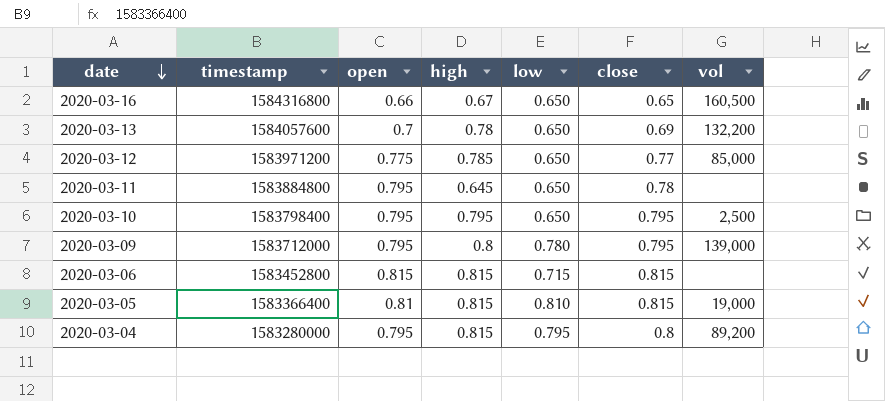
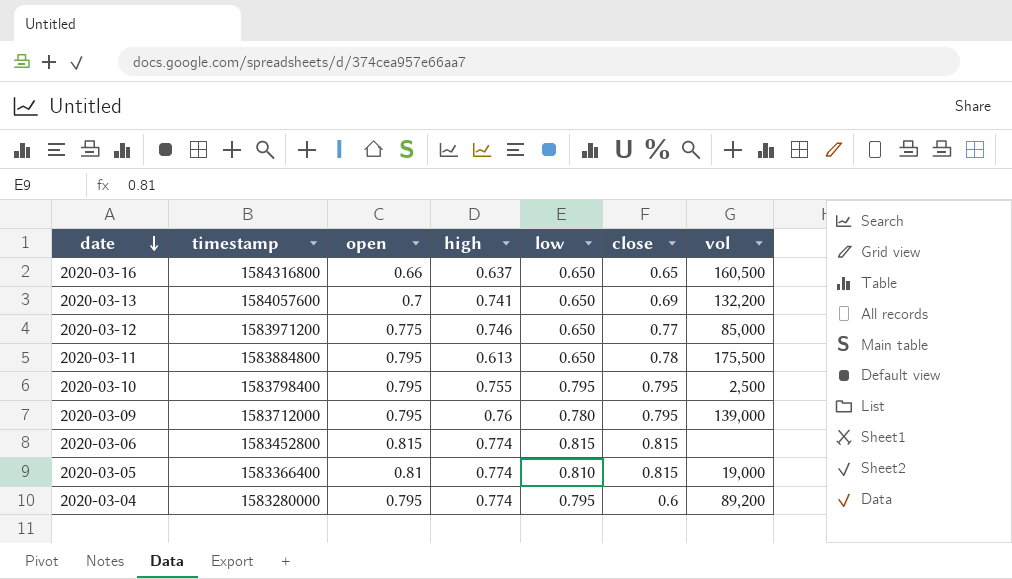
2020-03-16 | high: 0.67 -> 0.637
2020-03-13 | high: 0.78 -> 0.741
2020-03-12 | high: 0.785 -> 0.746
2020-03-11 | high: 0.645 -> 0.613
2020-03-11 | vol: none -> 175,500
2020-03-10 | high: 0.795 -> 0.755
2020-03-10 | low: 0.650 -> 0.795
2020-03-09 | high: 0.8 -> 0.76
2020-03-06 | high: 0.815 -> 0.774
2020-03-06 | low: 0.715 -> 0.815
2020-03-05 | high: 0.815 -> 0.774
2020-03-04 | high: 0.815 -> 0.774
2020-03-04 | close: 0.8 -> 0.6

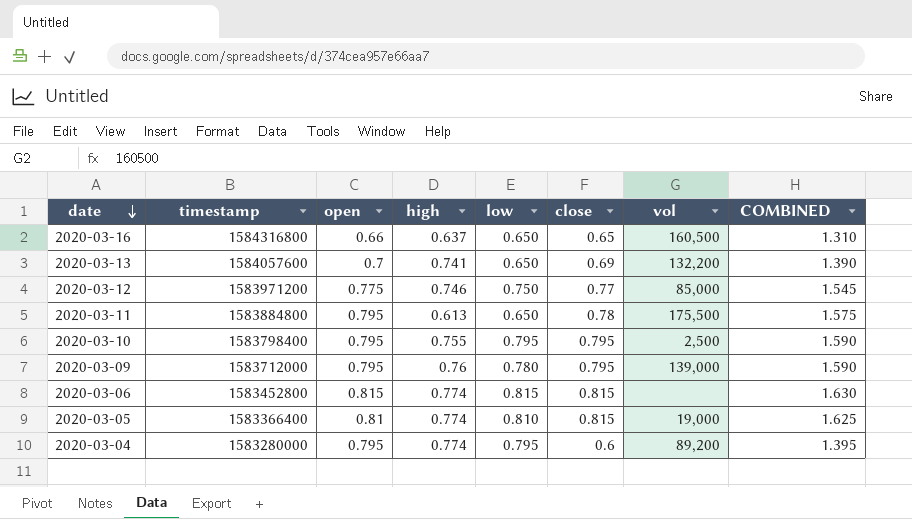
column COMBINED | formula: none -> [open] + [close]
2020-03-12 | low: 0.650 -> 0.750

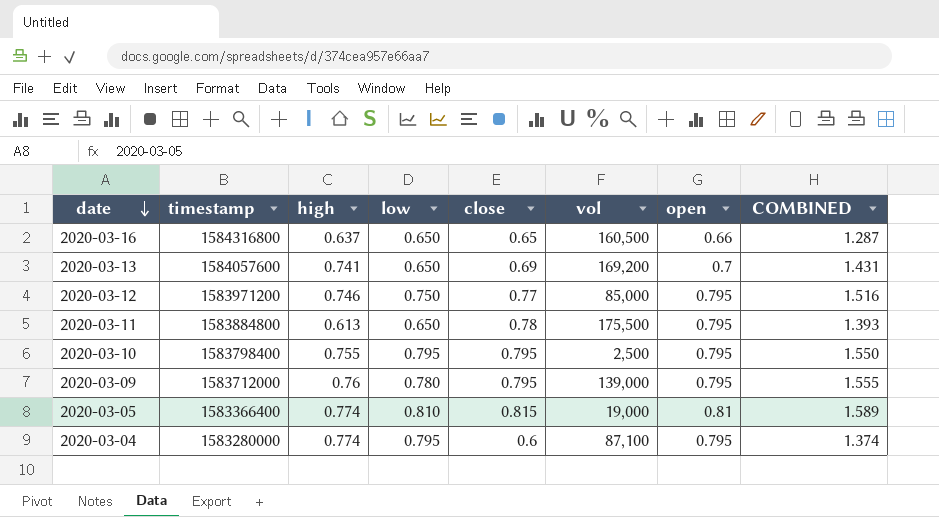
column open | position: 3 -> 7
column COMBINED | formula: [open] + [close] -> [high] + [close]
row 2020-03-06: 1583452800 | 0.815 | 0.774 | 0.815 | 0.815 | none | 1.630 -> none
2020-03-13 | vol: 132,200 -> 169,200
2020-03-12 | open: 0.775 -> 0.795
2020-03-04 | vol: 89,200 -> 87,100

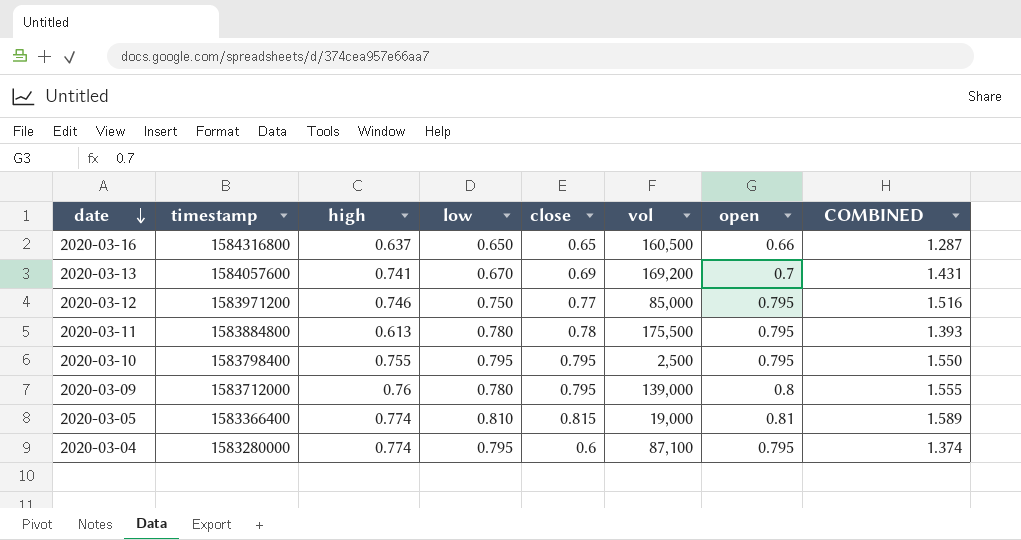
2020-03-13 | low: 0.650 -> 0.670
2020-03-11 | low: 0.650 -> 0.780
2020-03-09 | open: 0.795 -> 0.8

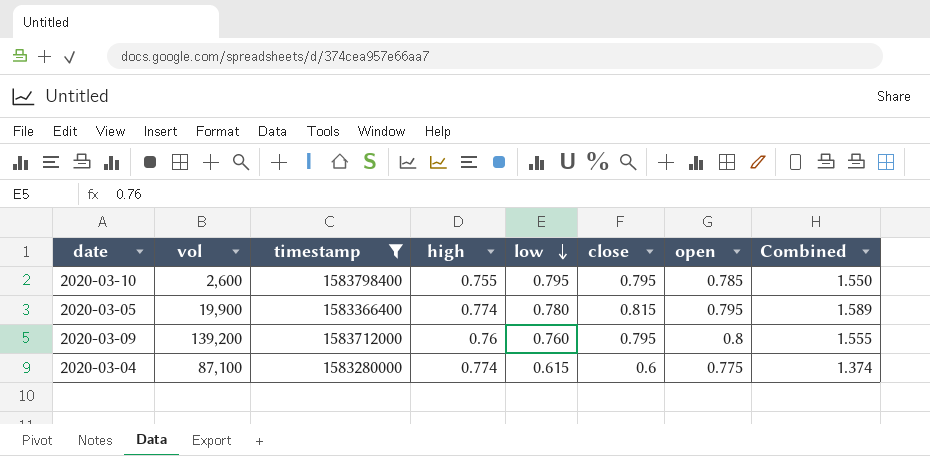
filter: none -> timestamp <= 1583798400
row order: date descending -> low descending
column vol | position: 6 -> 2
column name: COMBINED -> Combined
2020-03-10 | vol: 2,500 -> 2,600
2020-03-10 | open: 0.795 -> 0.785
2020-03-05 | vol: 19,000 -> 19,900
2020-03-05 | low: 0.810 -> 0.780
2020-03-05 | open: 0.81 -> 0.795
2020-03-09 | vol: 139,000 -> 139,200
2020-03-09 | low: 0.780 -> 0.760
2020-03-04 | low: 0.795 -> 0.615
2020-03-04 | open: 0.795 -> 0.775

